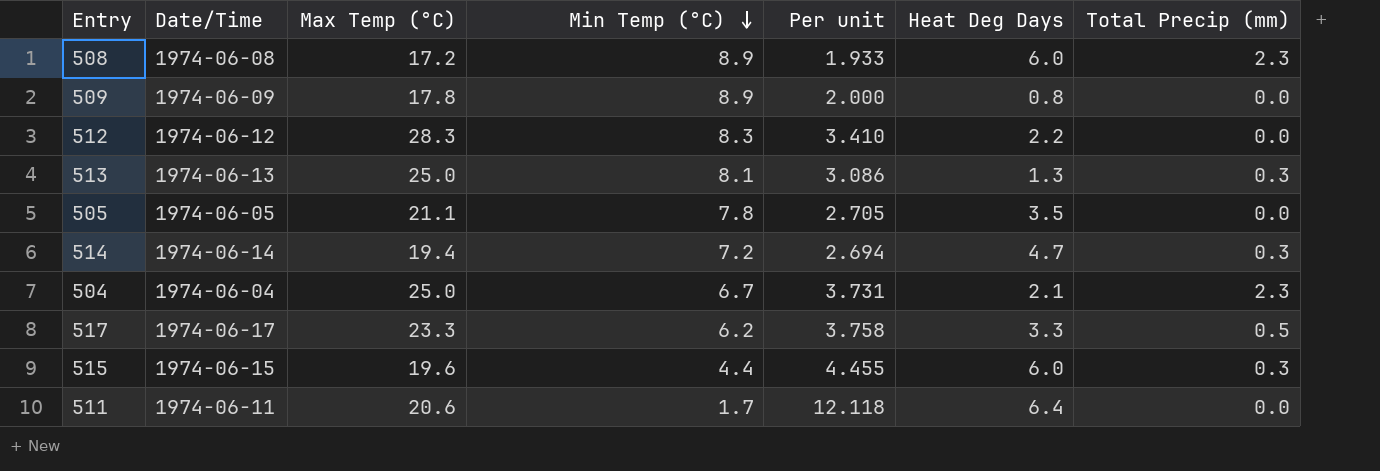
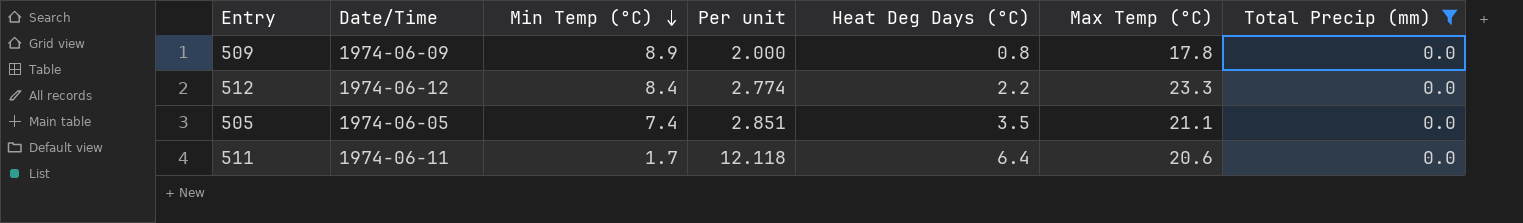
filter: none -> Total Precip (mm) = 0.0
column name: Heat Deg Days -> Heat Deg Days (°C)
column Max Temp (°C) | position: 3 -> 6
512 | Min Temp (°C): 8.3 -> 8.4
512 | Per unit: 3.410 -> 2.774
512 | Max Temp (°C): 28.3 -> 23.3
505 | Min Temp (°C): 7.8 -> 7.4
505 | Per unit: 2.705 -> 2.851

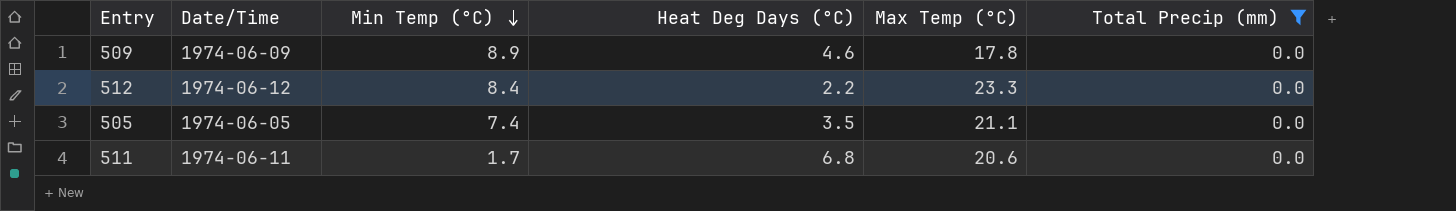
column Per unit | formula: [Max Temp (°C)] / [Min Temp (°C)] -> none
509 | Heat Deg Days (°C): 0.8 -> 4.6
511 | Heat Deg Days (°C): 6.4 -> 6.8

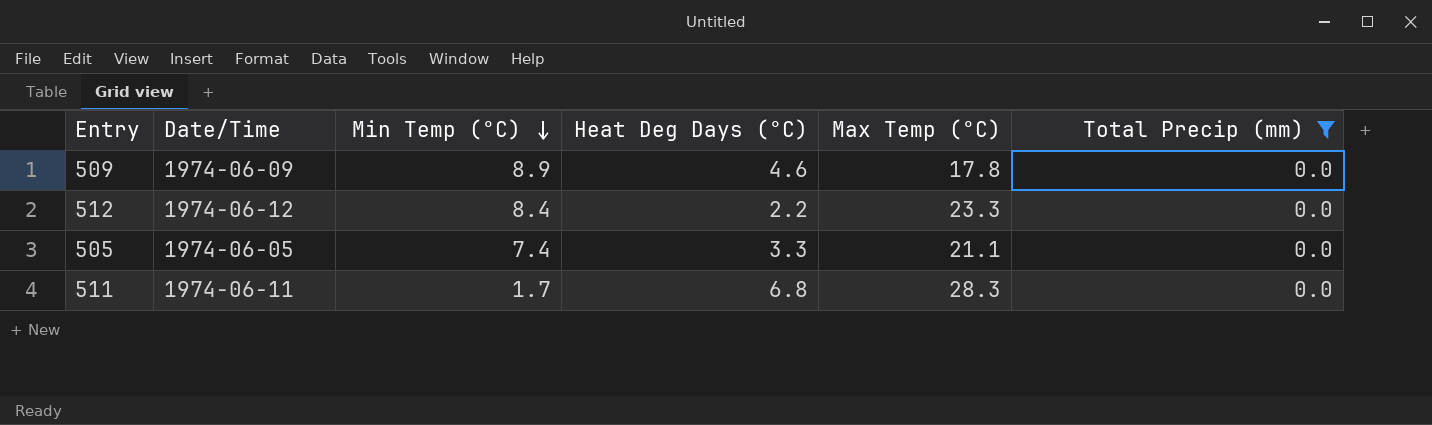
505 | Heat Deg Days (°C): 3.5 -> 3.3
511 | Max Temp (°C): 20.6 -> 28.3

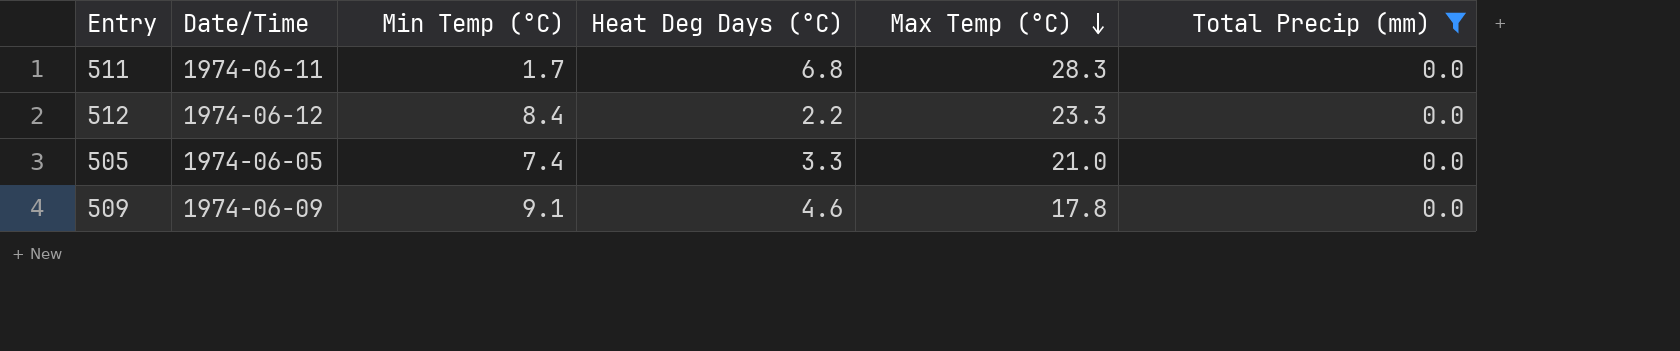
row order: Min Temp (°C) descending -> Max Temp (°C) descending
505 | Max Temp (°C): 21.1 -> 21.0
509 | Min Temp (°C): 8.9 -> 9.1

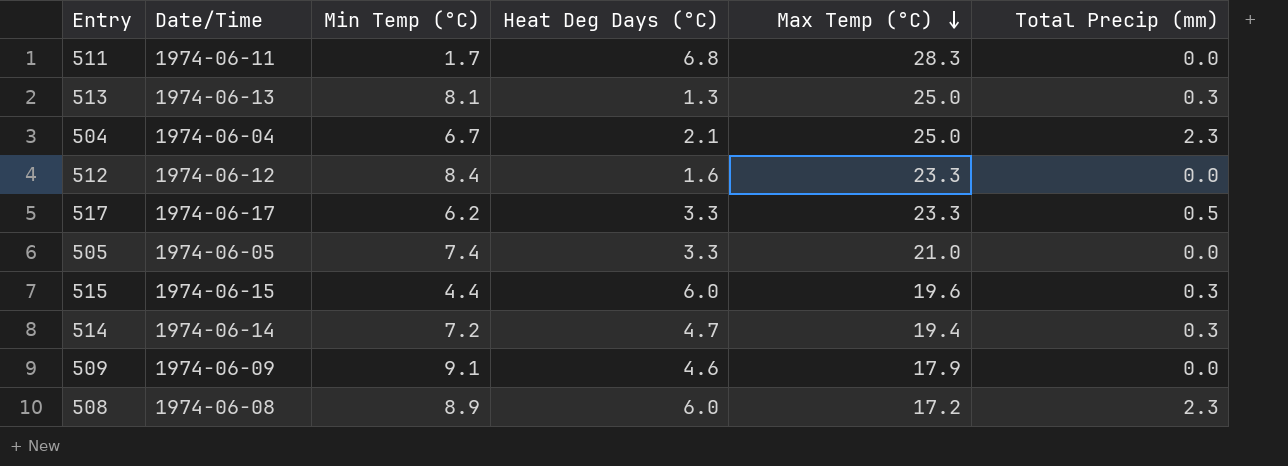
filter: Total Precip (mm) = 0.0 -> none
512 | Heat Deg Days (°C): 2.2 -> 1.6
509 | Max Temp (°C): 17.8 -> 17.9

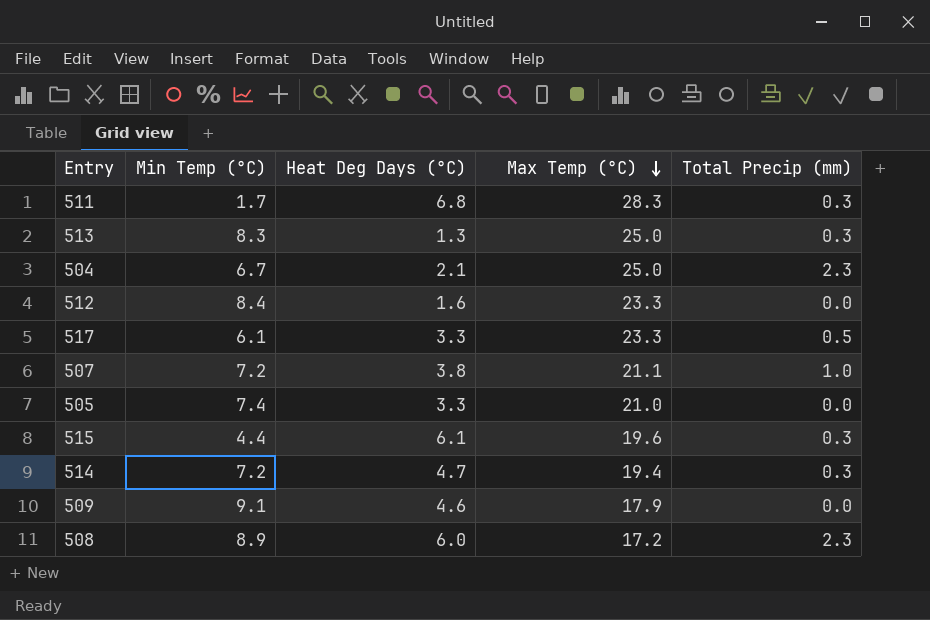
column Date/Time | position: 2 -> none
511 | Total Precip (mm): 0.0 -> 0.3
513 | Min Temp (°C): 8.1 -> 8.3
517 | Min Temp (°C): 6.2 -> 6.1
row 507: none -> 7.2 | 3.8 | 21.1 | 1.0
515 | Heat Deg Days (°C): 6.0 -> 6.1

